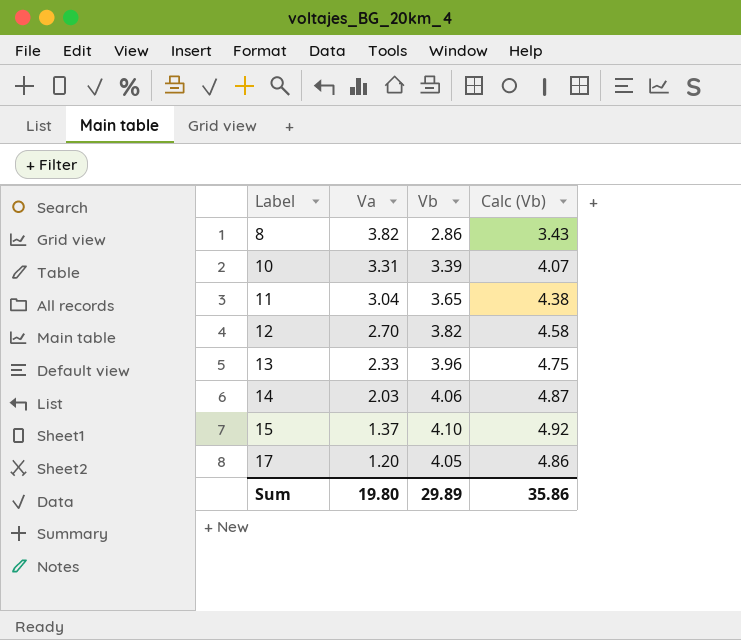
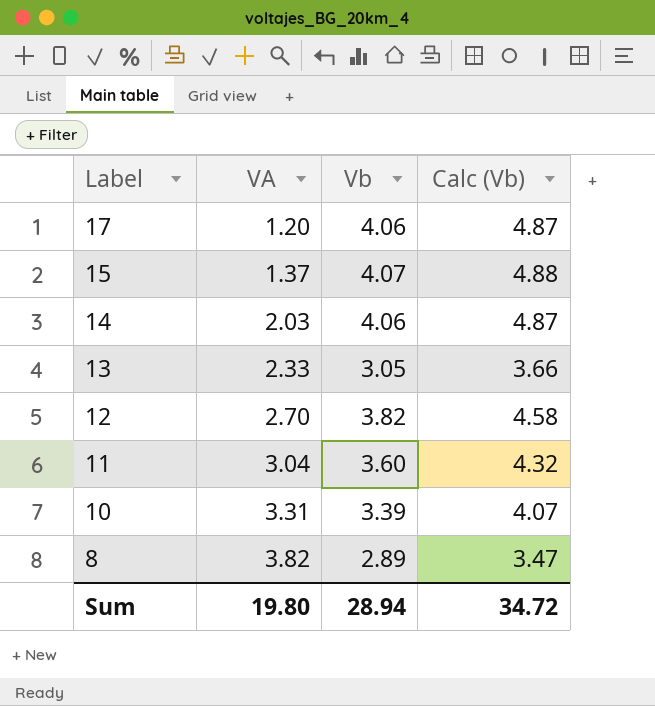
row order: Label ascending -> Label descending
column name: Va -> VA
17 | Vb: 4.05 -> 4.06
17 | Calc (Vb): 4.86 -> 4.87
15 | Vb: 4.10 -> 4.07
15 | Calc (Vb): 4.92 -> 4.88
13 | Vb: 3.96 -> 3.05
13 | Calc (Vb): 4.75 -> 3.66
11 | Vb: 3.65 -> 3.60
11 | Calc (Vb): 4.38 -> 4.32
8 | Vb: 2.86 -> 2.89
8 | Calc (Vb): 3.43 -> 3.47
Sum | Vb: 29.89 -> 28.94
Sum | Calc (Vb): 35.86 -> 34.72

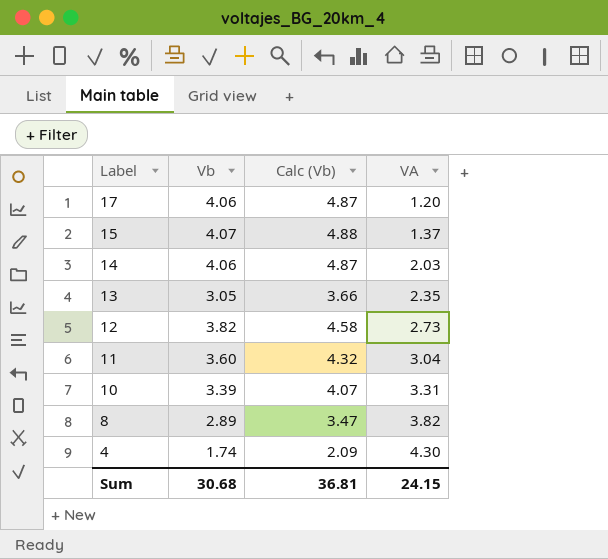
column VA | position: 2 -> 4
13 | VA: 2.33 -> 2.35
12 | VA: 2.70 -> 2.73
row 4: none -> 1.74 | 2.09 | 4.30
Sum | Vb: 28.94 -> 30.68
Sum | Calc (Vb): 34.72 -> 36.81
Sum | VA: 19.80 -> 24.15

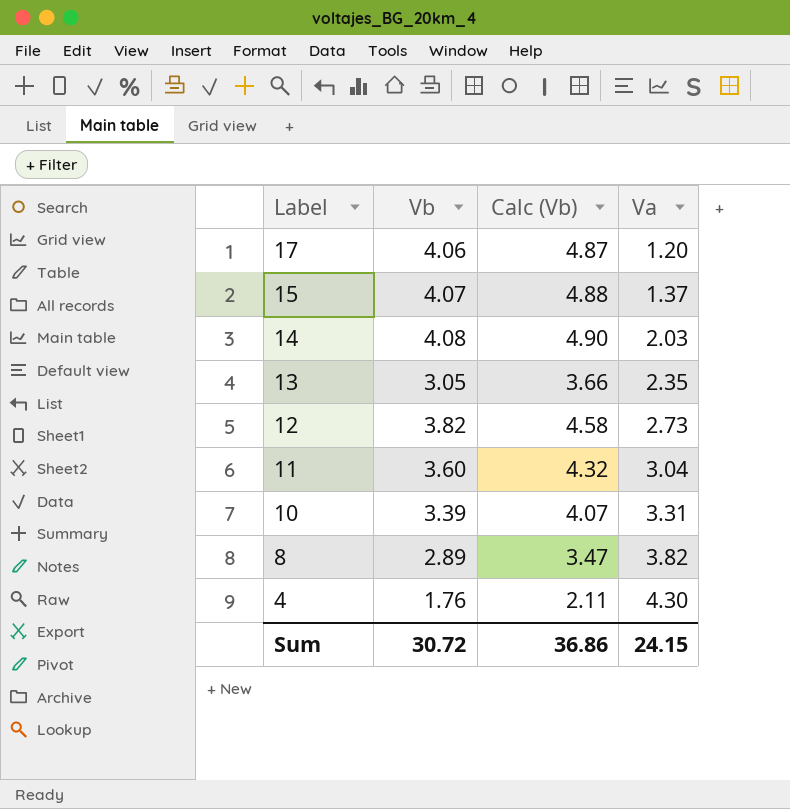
column name: VA -> Va
14 | Vb: 4.06 -> 4.08
14 | Calc (Vb): 4.87 -> 4.90
4 | Vb: 1.74 -> 1.76
4 | Calc (Vb): 2.09 -> 2.11
Sum | Vb: 30.68 -> 30.72
Sum | Calc (Vb): 36.81 -> 36.86

